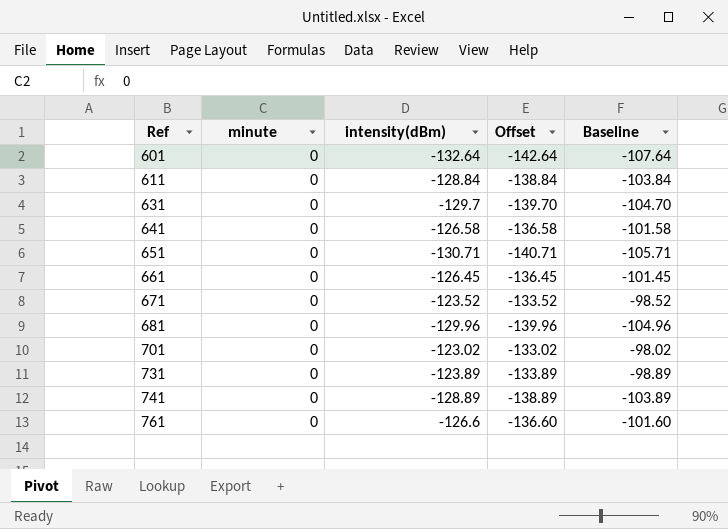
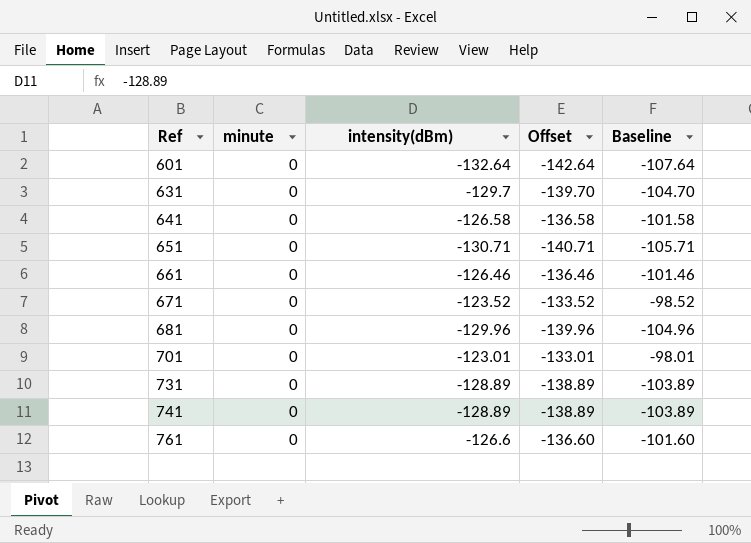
row 611: 0 | -128.84 | -138.84 | -103.84 -> none
661 | intensity(dBm): -126.45 -> -126.46
661 | Offset: -136.45 -> -136.46
661 | Baseline: -101.45 -> -101.46
701 | intensity(dBm): -123.02 -> -123.01
701 | Offset: -133.02 -> -133.01
701 | Baseline: -98.02 -> -98.01
731 | intensity(dBm): -123.89 -> -128.89
731 | Offset: -133.89 -> -138.89
731 | Baseline: -98.89 -> -103.89

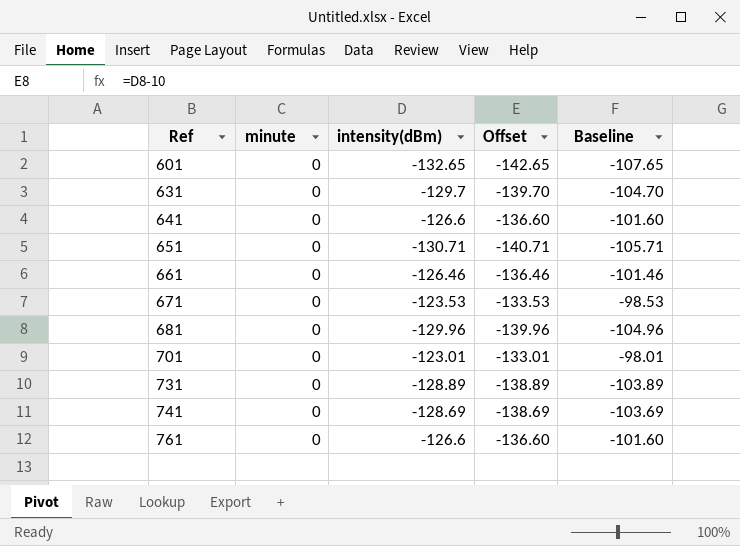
601 | intensity(dBm): -132.64 -> -132.65
601 | Offset: -142.64 -> -142.65
601 | Baseline: -107.64 -> -107.65
641 | intensity(dBm): -126.58 -> -126.6
641 | Offset: -136.58 -> -136.60
641 | Baseline: -101.58 -> -101.60
671 | intensity(dBm): -123.52 -> -123.53
671 | Offset: -133.52 -> -133.53
671 | Baseline: -98.52 -> -98.53
741 | intensity(dBm): -128.89 -> -128.69
741 | Offset: -138.89 -> -138.69
741 | Baseline: -103.89 -> -103.69

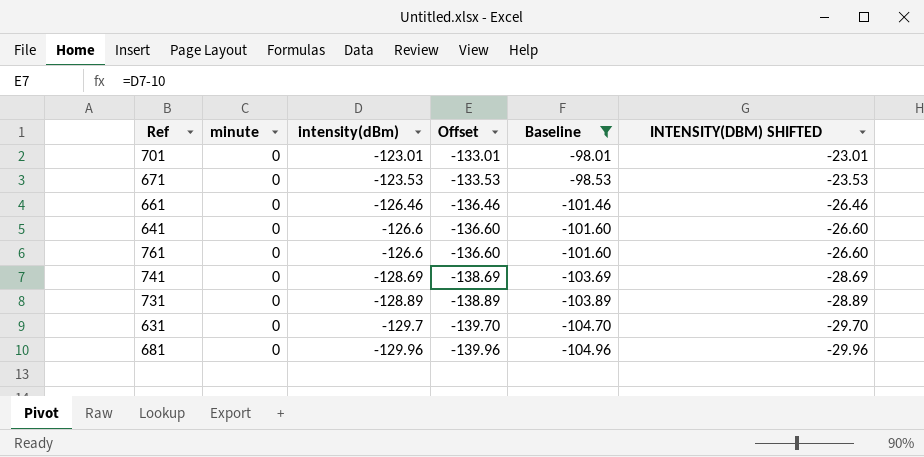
filter: none -> Baseline >= -104.96
row order: Ref ascending -> intensity(dBm) descending
column INTENSITY(DBM) SHIFTED | formula: none -> [intensity(dBm)] + 100

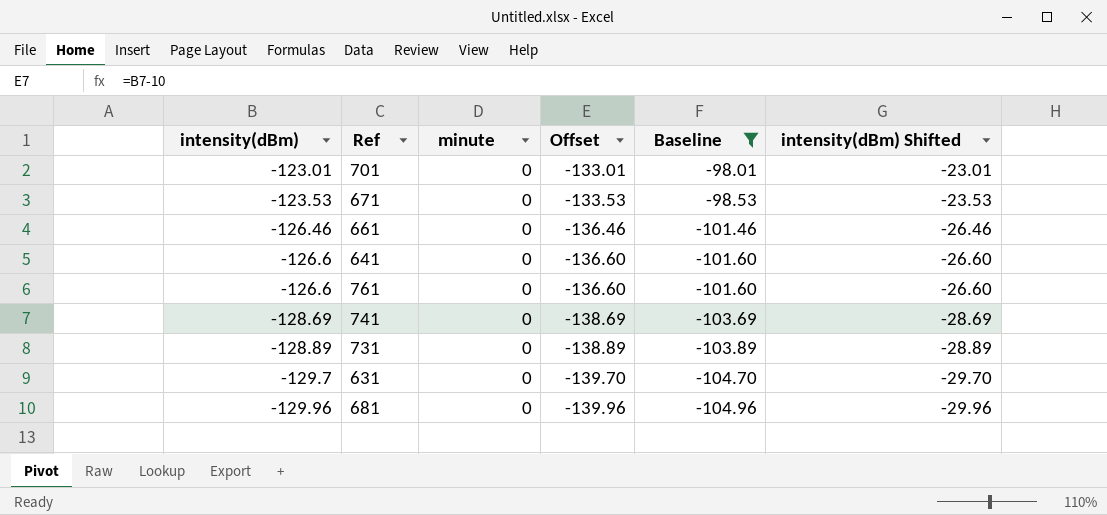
column intensity(dBm) | position: 3 -> 1
column name: INTENSITY(DBM) SHIFTED -> intensity(dBm) Shifted

